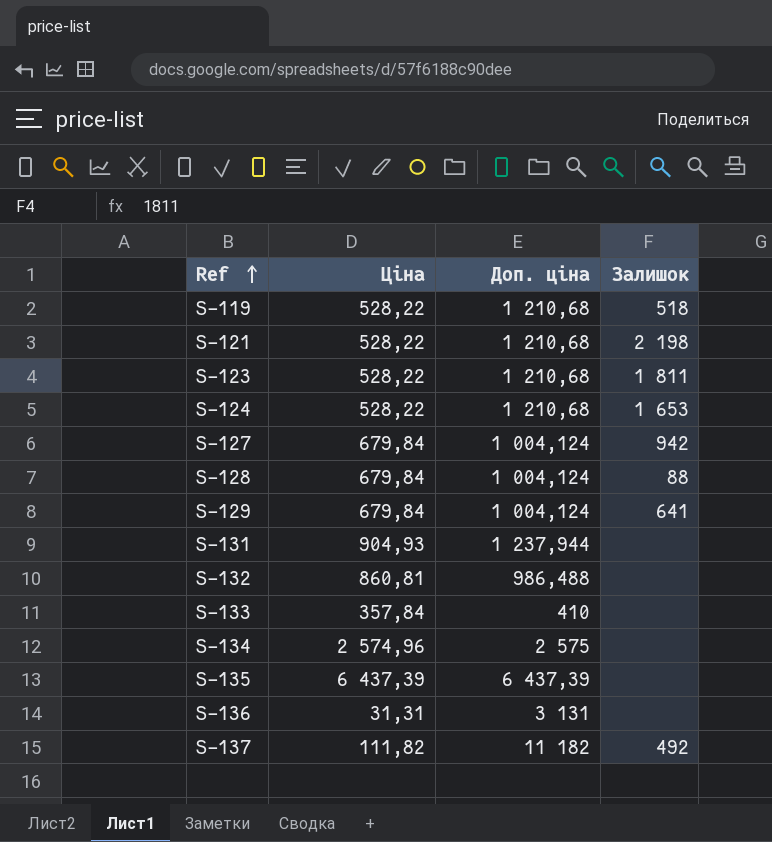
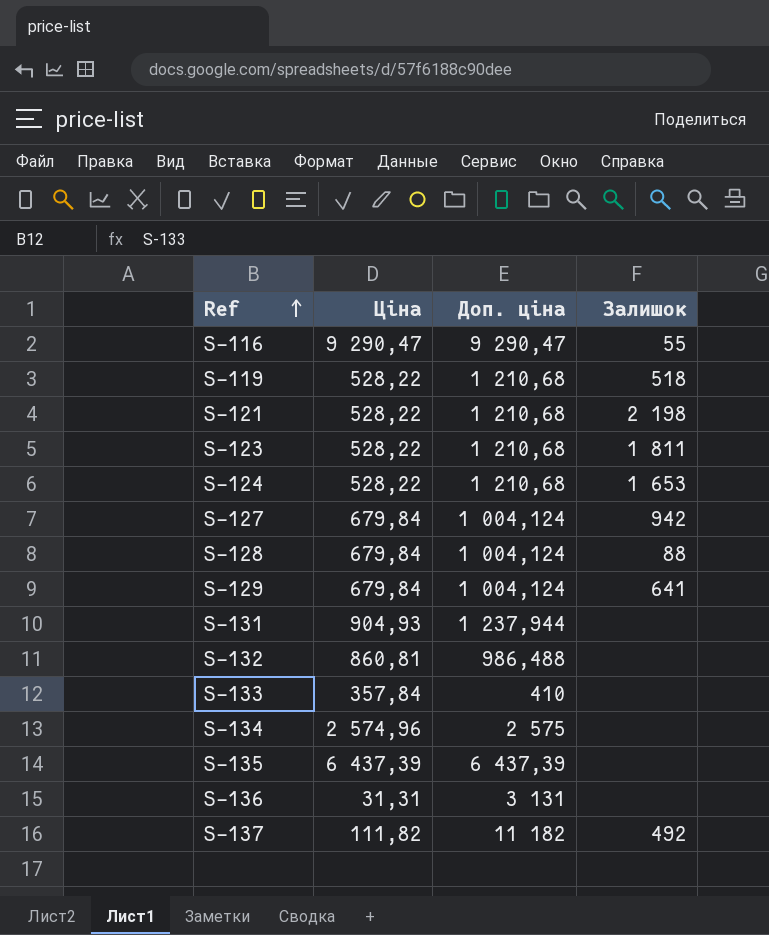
row S-116: none -> 9 290,47 | 9 290,47 | 55

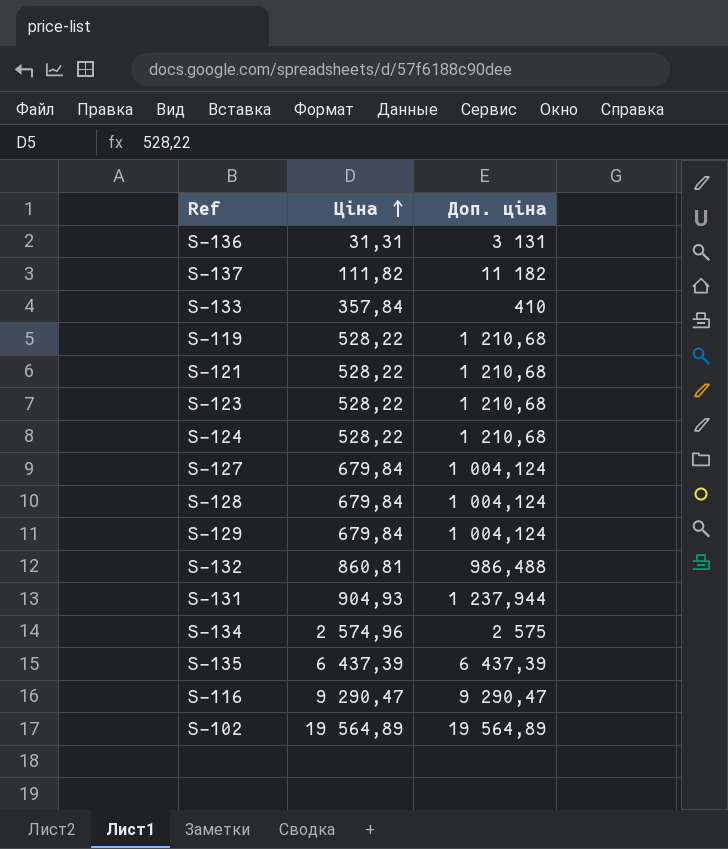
row order: Ref ascending -> Ціна ascending
column Залишок | position: 4 -> none
row S-102: none -> 19 564,89 | 19 564,89

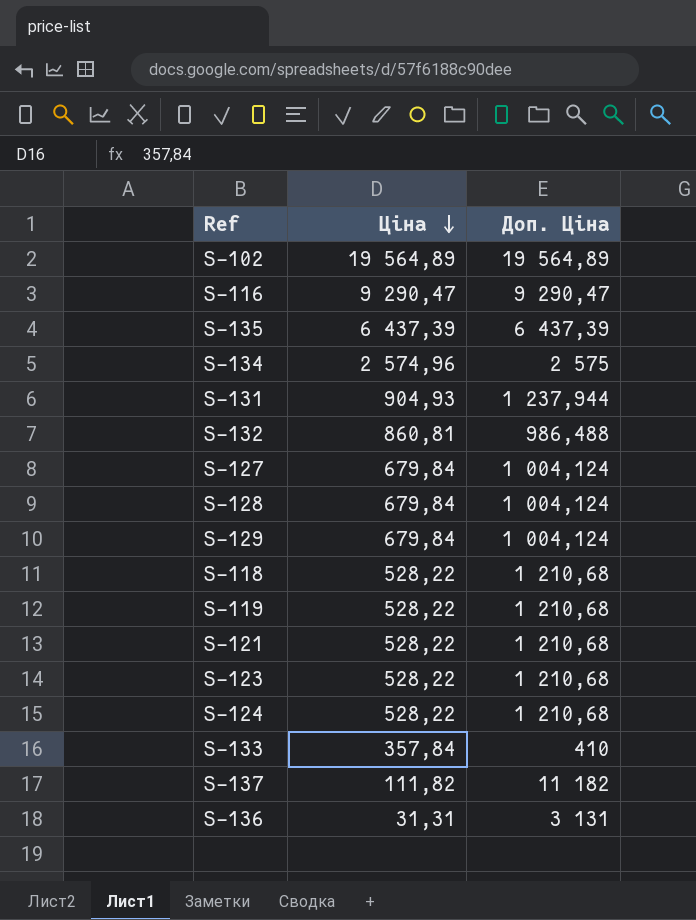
row order: Ціна ascending -> Ціна descending
column name: Доп. ціна -> Доп. Ціна
row S-118: none -> 528,22 | 1 210,68

